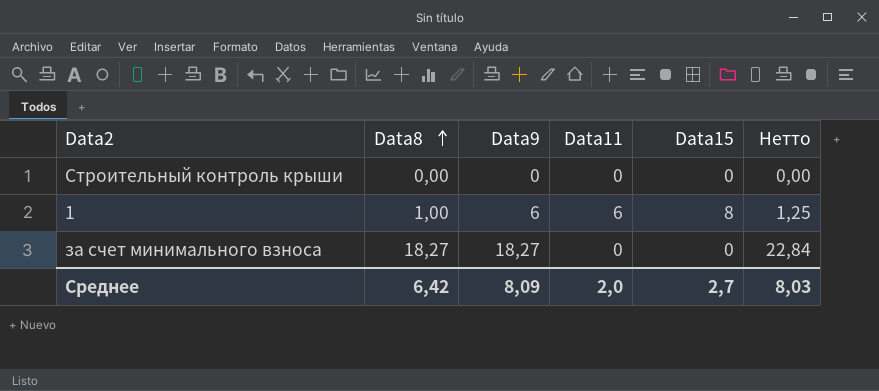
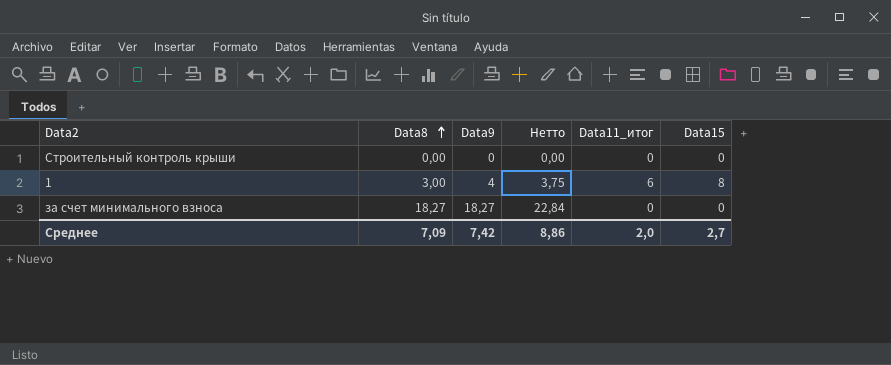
column Нетто | position: 6 -> 4
column name: Data11 -> Data11_итог
1 | Data8: 1,00 -> 3,00
1 | Data9: 6 -> 4
1 | Нетто: 1,25 -> 3,75
Среднее | Data8: 6,42 -> 7,09
Среднее | Data9: 8,09 -> 7,42
Среднее | Нетто: 8,03 -> 8,86

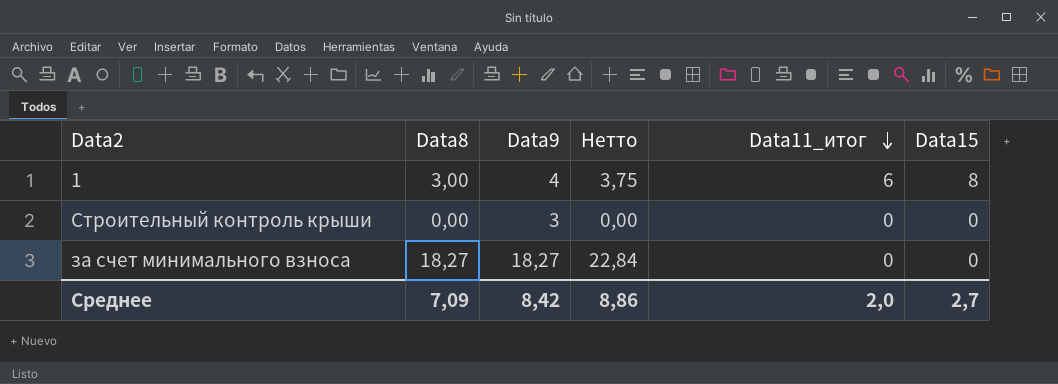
row order: Data8 ascending -> Data11_итог descending
Строительный контроль крыши | Data9: 0 -> 3
Среднее | Data9: 7,42 -> 8,42

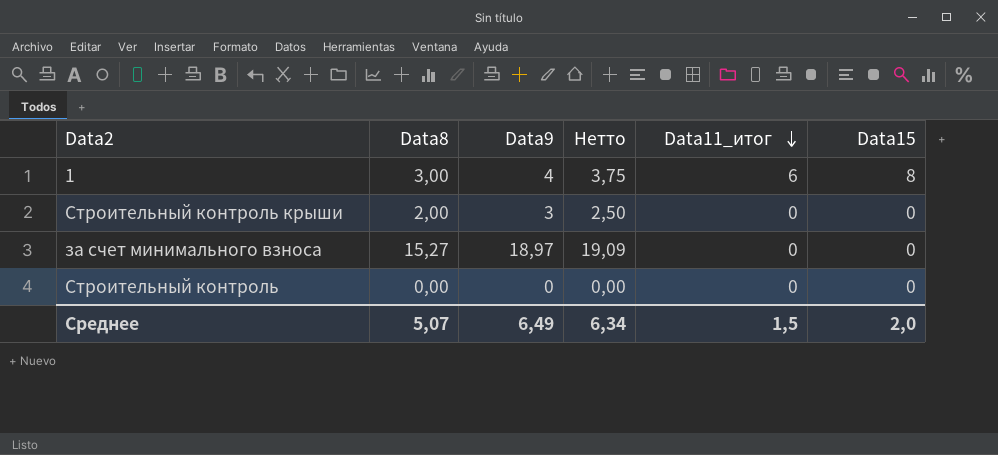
Строительный контроль крыши | Data8: 0,00 -> 2,00
Строительный контроль крыши | Нетто: 0,00 -> 2,50
за счет минимального взноса | Data8: 18,27 -> 15,27
за счет минимального взноса | Data9: 18,27 -> 18,97
за счет минимального взноса | Нетто: 22,84 -> 19,09
row Строительный контроль: none -> 0,00 | 0 | 0,00 | 0 | 0
Среднее | Data8: 7,09 -> 5,07
Среднее | Data9: 8,42 -> 6,49
Среднее | Нетто: 8,86 -> 6,34
Среднее | Data11_итог: 2,0 -> 1,5
Среднее | Data15: 2,7 -> 2,0

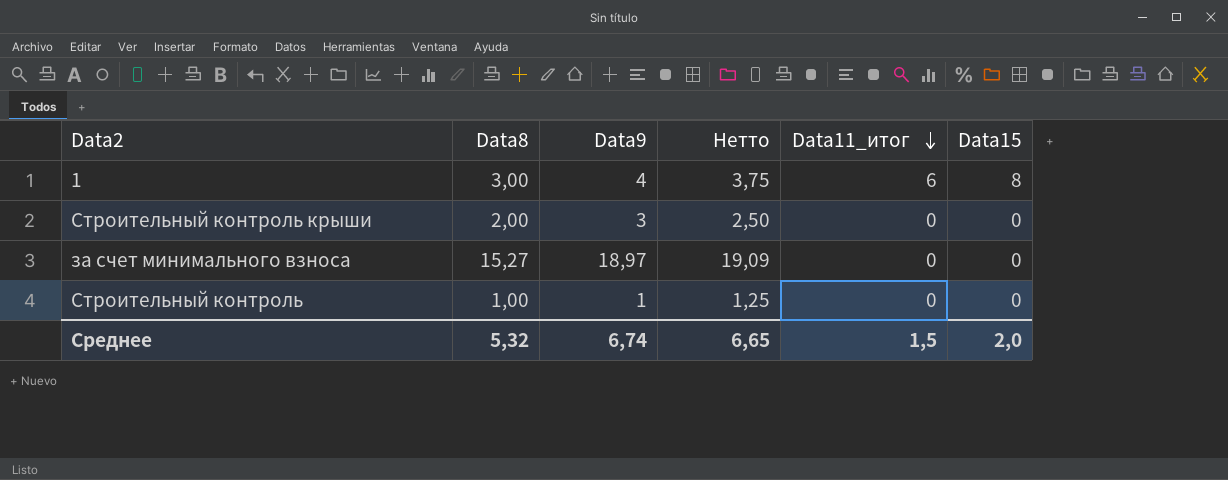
Строительный контроль | Data8: 0,00 -> 1,00
Строительный контроль | Data9: 0 -> 1
Строительный контроль | Нетто: 0,00 -> 1,25
Среднее | Data8: 5,07 -> 5,32
Среднее | Data9: 6,49 -> 6,74
Среднее | Нетто: 6,34 -> 6,65

